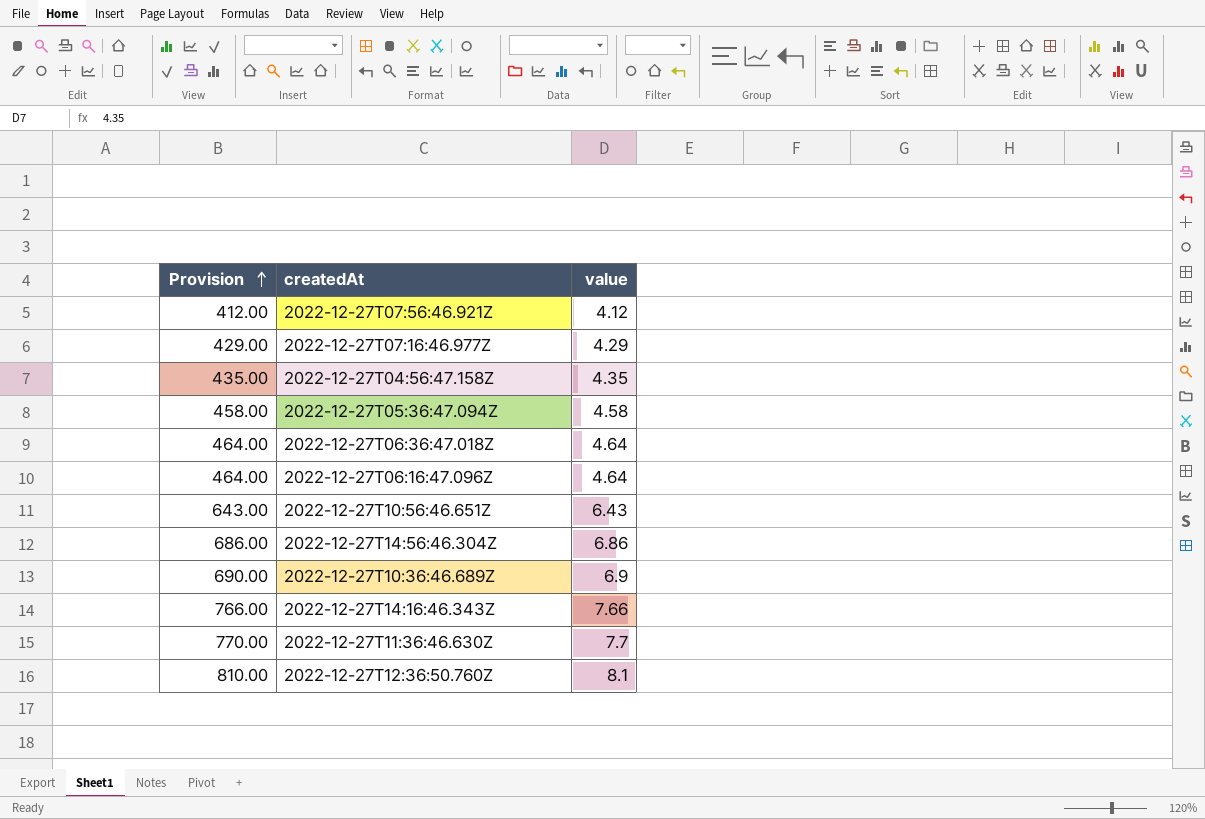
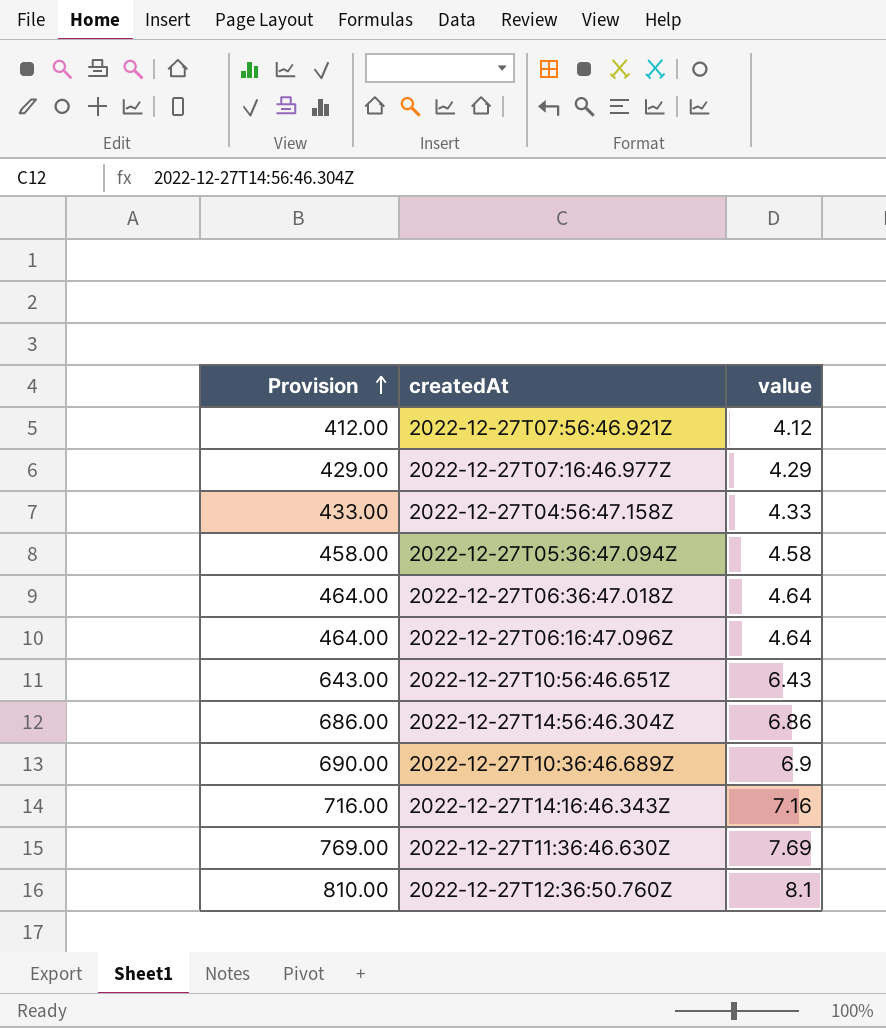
2022-12-27T04:56:47.158Z | Provision: 435.00 -> 433.00
2022-12-27T04:56:47.158Z | value: 4.35 -> 4.33
2022-12-27T14:16:46.343Z | Provision: 766.00 -> 716.00
2022-12-27T14:16:46.343Z | value: 7.66 -> 7.16
2022-12-27T11:36:46.630Z | Provision: 770.00 -> 769.00
2022-12-27T11:36:46.630Z | value: 7.7 -> 7.69

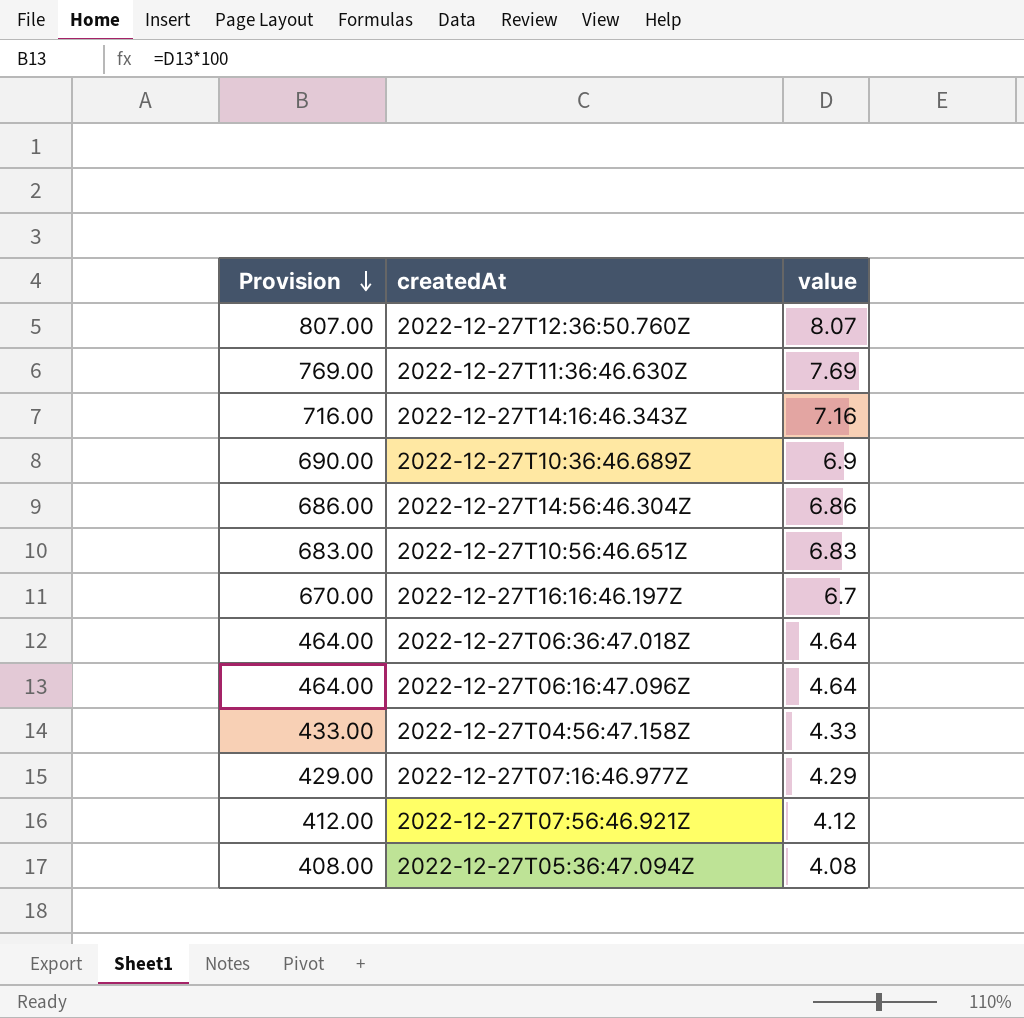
row order: Provision ascending -> Provision descending
2022-12-27T12:36:50.760Z | Provision: 810.00 -> 807.00
2022-12-27T12:36:50.760Z | value: 8.1 -> 8.07
2022-12-27T10:56:46.651Z | Provision: 643.00 -> 683.00
2022-12-27T10:56:46.651Z | value: 6.43 -> 6.83
row 2022-12-27T16:16:46.197Z: none -> 670.00 | 6.7
2022-12-27T05:36:47.094Z | Provision: 458.00 -> 408.00
2022-12-27T05:36:47.094Z | value: 4.58 -> 4.08

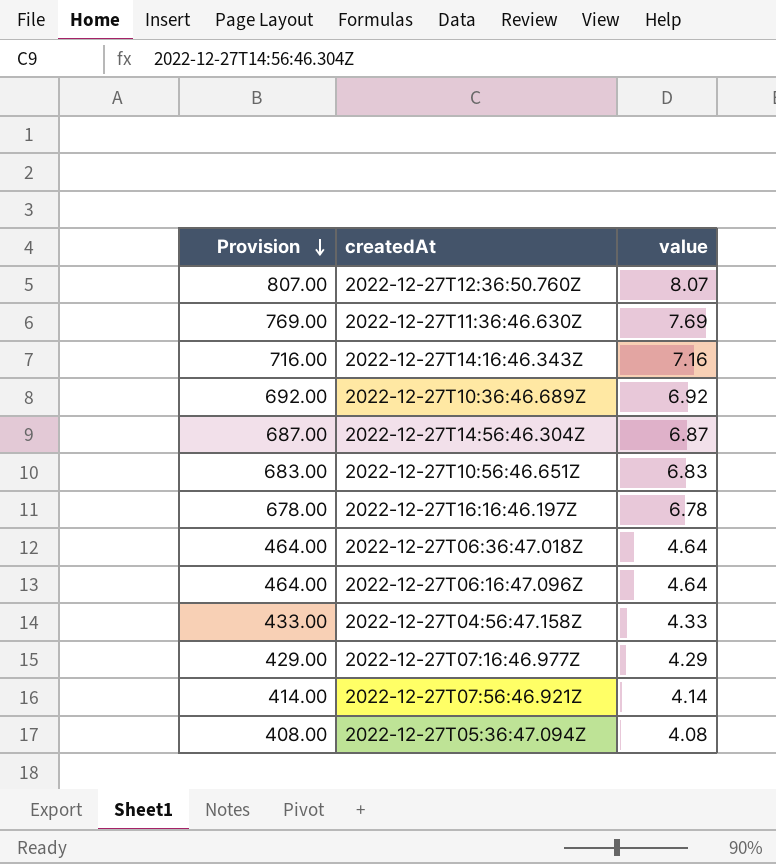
2022-12-27T10:36:46.689Z | Provision: 690.00 -> 692.00
2022-12-27T10:36:46.689Z | value: 6.9 -> 6.92
2022-12-27T14:56:46.304Z | Provision: 686.00 -> 687.00
2022-12-27T14:56:46.304Z | value: 6.86 -> 6.87
2022-12-27T16:16:46.197Z | Provision: 670.00 -> 678.00
2022-12-27T16:16:46.197Z | value: 6.7 -> 6.78
2022-12-27T07:56:46.921Z | Provision: 412.00 -> 414.00
2022-12-27T07:56:46.921Z | value: 4.12 -> 4.14

